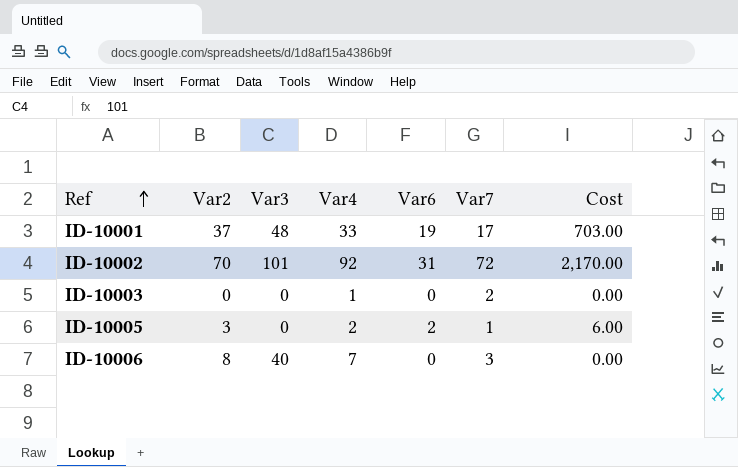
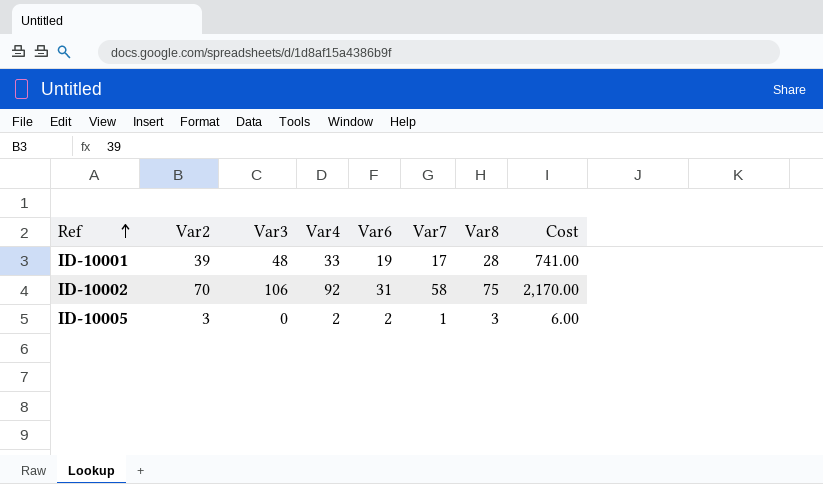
column Var8 | position: none -> 7
row ID-10003: 0 | 0 | 1 | 0 | 2 | 0.00 -> none
row ID-10006: 8 | 40 | 7 | 0 | 3 | 0.00 -> none
ID-10001 | Var2: 37 -> 39
ID-10001 | Cost: 703.00 -> 741.00
ID-10002 | Var3: 101 -> 106
ID-10002 | Var7: 72 -> 58

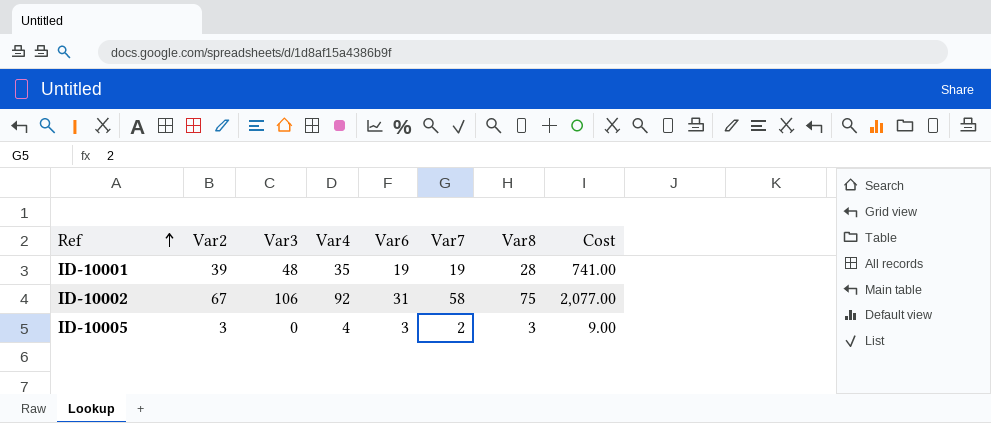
ID-10001 | Var4: 33 -> 35
ID-10001 | Var7: 17 -> 19
ID-10002 | Var2: 70 -> 67
ID-10002 | Cost: 2,170.00 -> 2,077.00
ID-10005 | Var4: 2 -> 4
ID-10005 | Var6: 2 -> 3
ID-10005 | Var7: 1 -> 2
ID-10005 | Cost: 6.00 -> 9.00

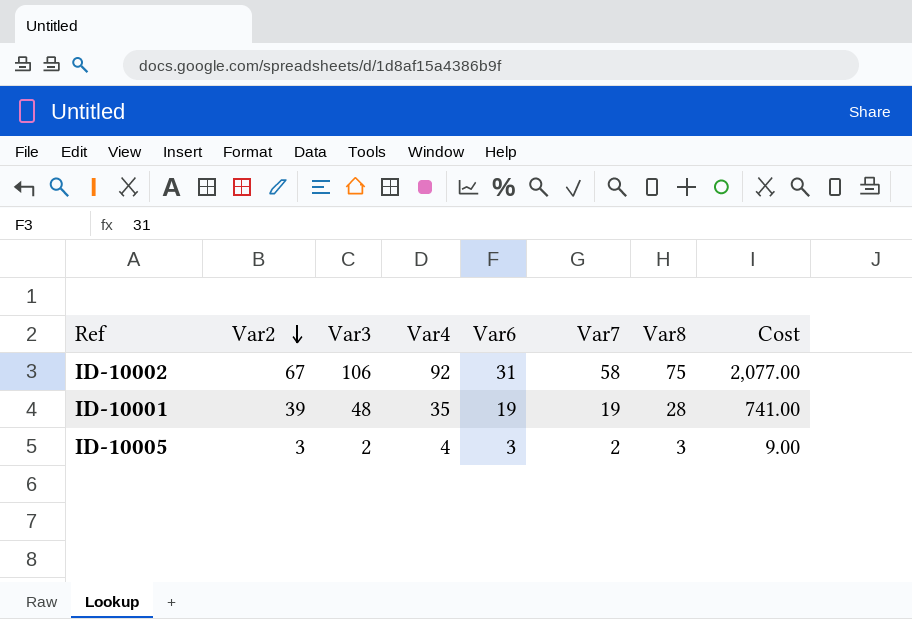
row order: Ref ascending -> Var2 descending
ID-10005 | Var3: 0 -> 2

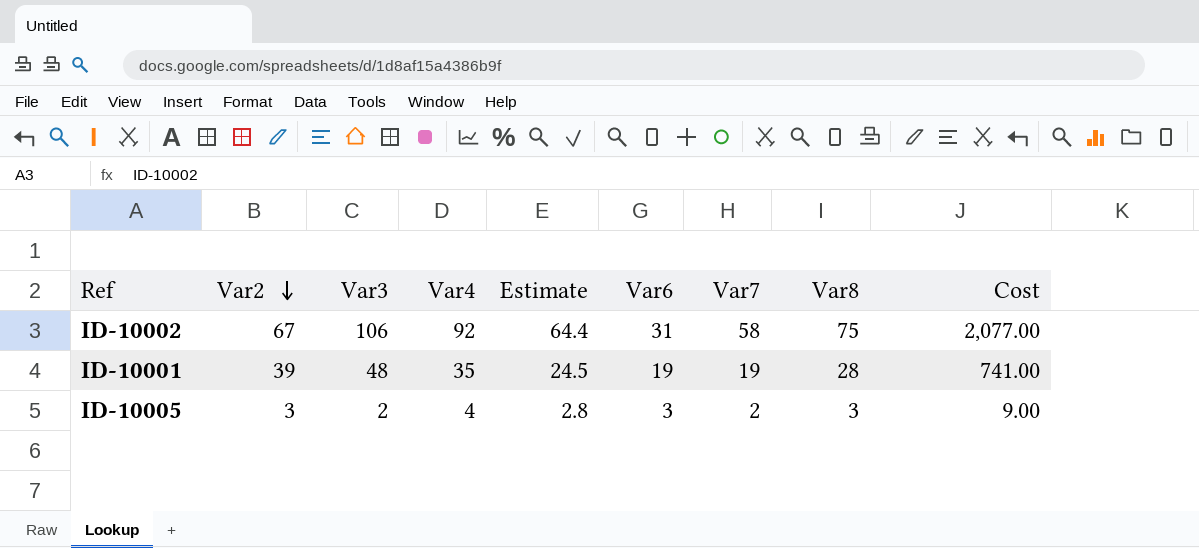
column Estimate | formula: none -> [Var4] * 0.7

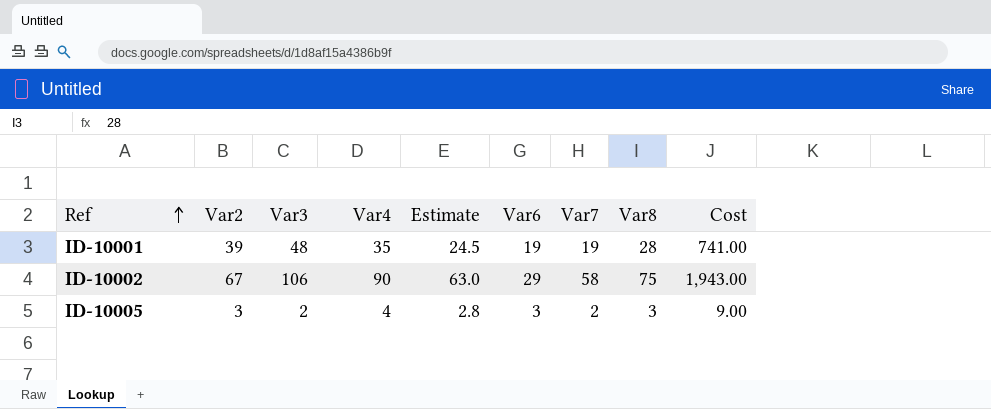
row order: Var2 descending -> Ref ascending
ID-10002 | Var4: 92 -> 90
ID-10002 | Estimate: 64.4 -> 63.0
ID-10002 | Var6: 31 -> 29
ID-10002 | Cost: 2,077.00 -> 1,943.00

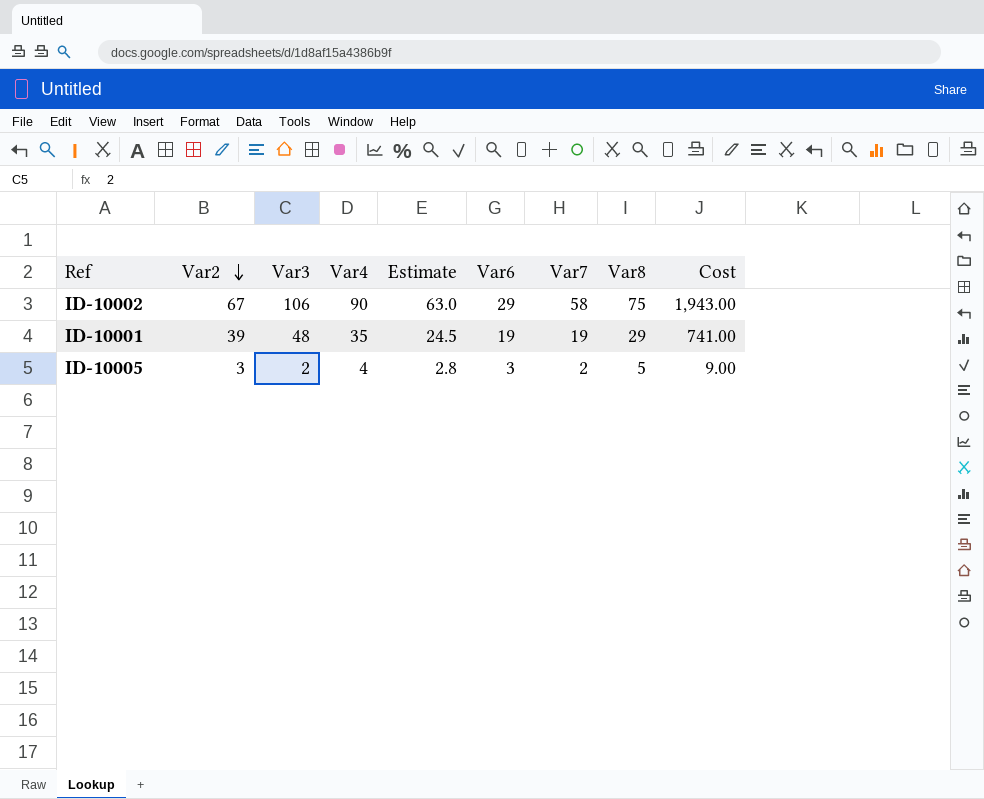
row order: Ref ascending -> Var2 descending
ID-10001 | Var8: 28 -> 29
ID-10005 | Var8: 3 -> 5

